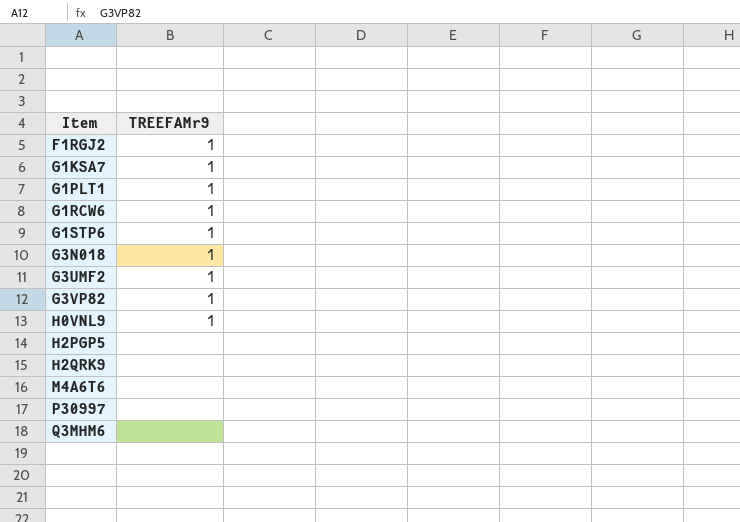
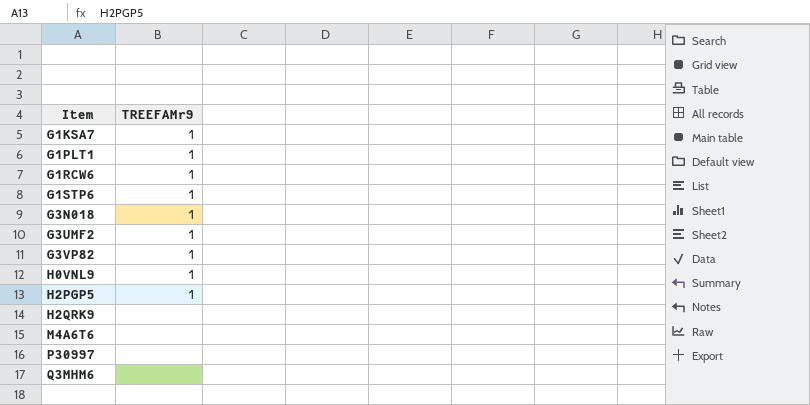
row F1RGJ2: 1 -> none
H2PGP5 | TREEFAMr9: none -> 1

